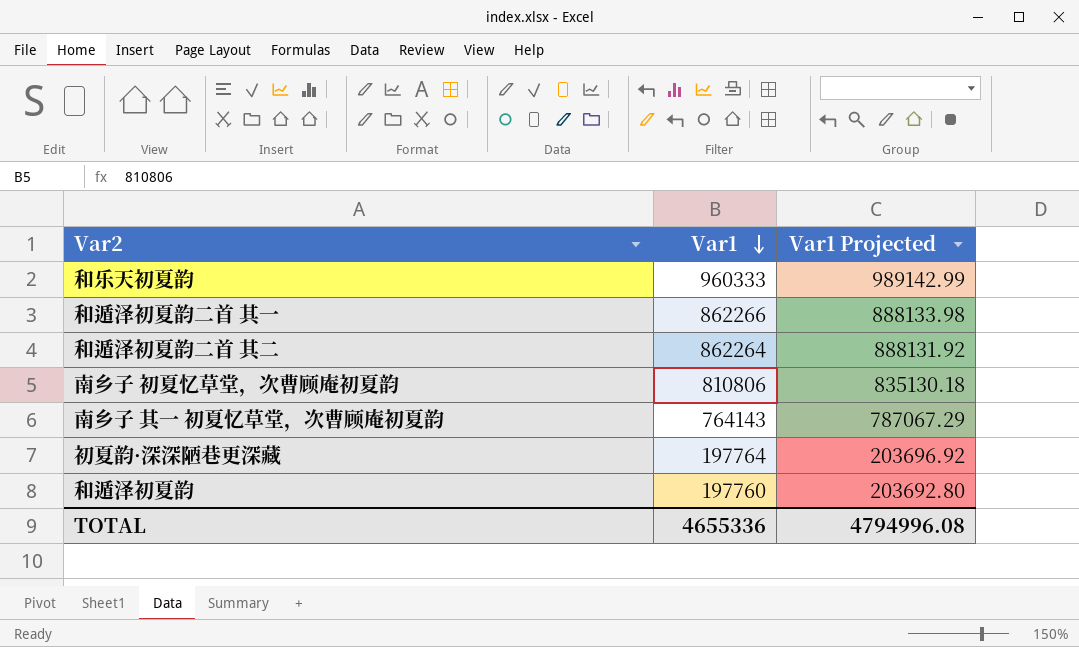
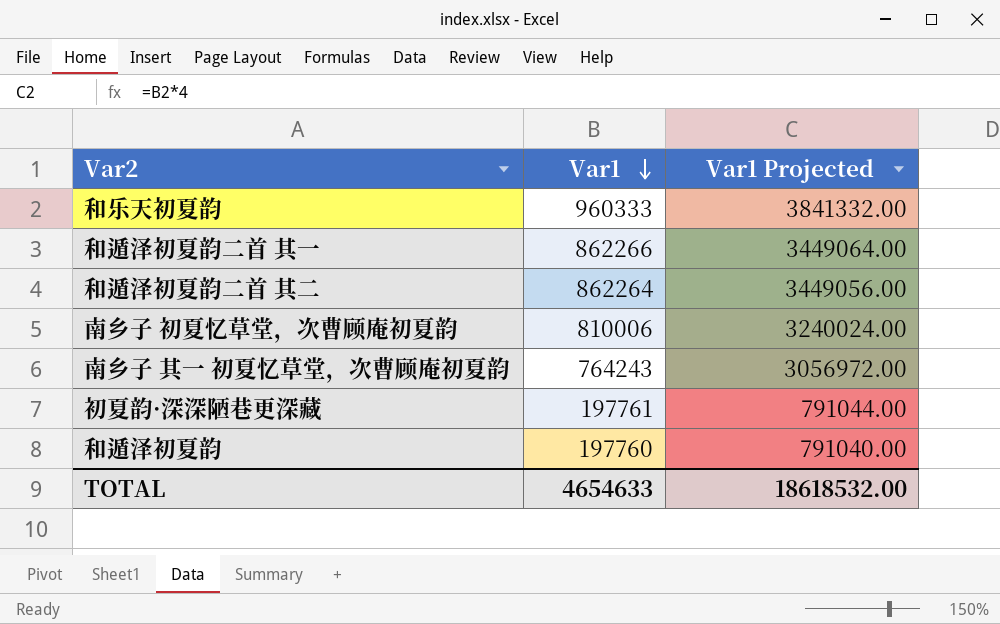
column Var1 Projected | formula: [Var1] * 1.03 -> [Var1] * 4
南乡子 初夏忆草堂，次曹顾庵初夏韵 | Var1: 810806 -> 810006
南乡子 其一 初夏忆草堂，次曹顾庵初夏韵 | Var1: 764143 -> 764243
初夏韵·深深陋巷更深藏 | Var1: 197764 -> 197761
TOTAL | Var1: 4655336 -> 4654633
TOTAL | Var1 Projected: 4794996.08 -> 18618532.00

